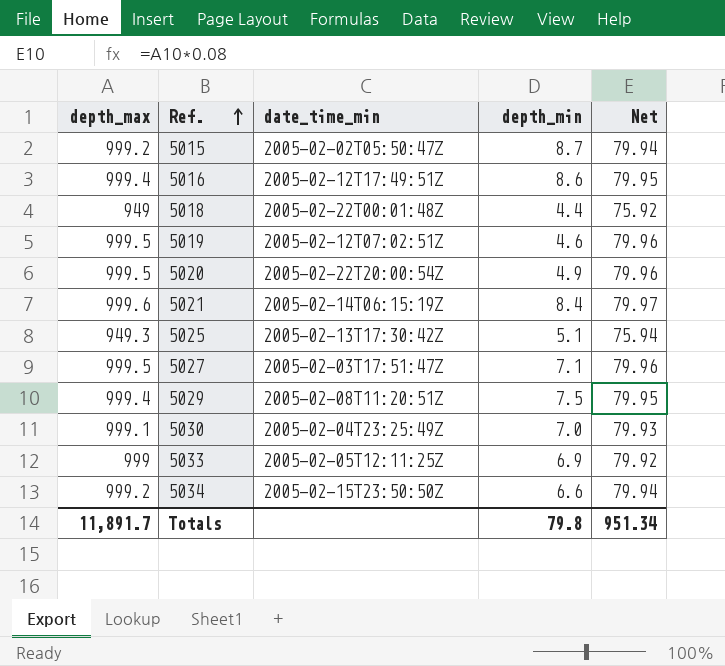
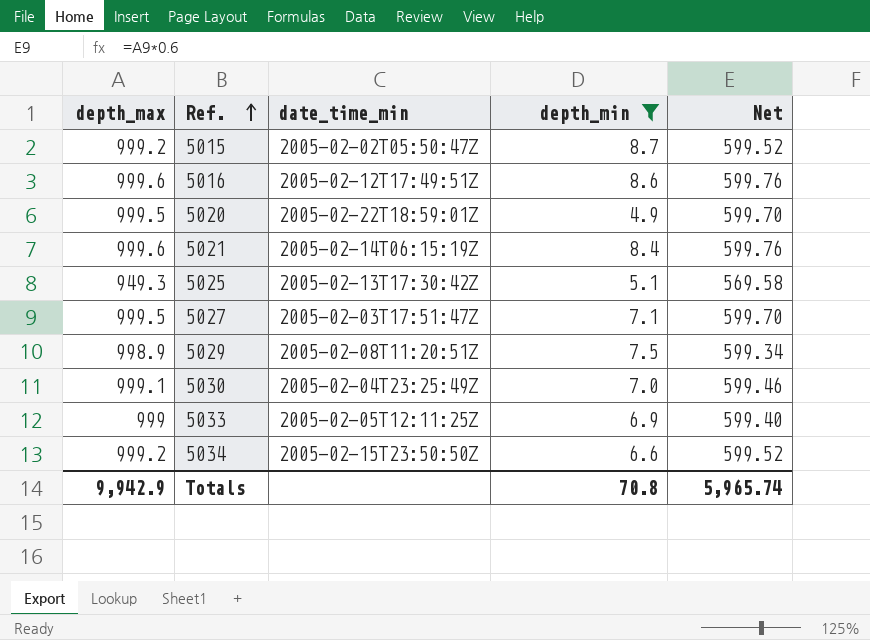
filter: none -> depth_min >= 4.9
column Net | formula: [depth_max] * 0.08 -> [depth_max] * 0.6
5016 | depth_max: 999.4 -> 999.6
5020 | date_time_min: 2005-02-22T20:00:54Z -> 2005-02-22T18:59:01Z
5029 | depth_max: 999.4 -> 998.9
Totals | depth_max: 11,891.7 -> 9,942.9
Totals | depth_min: 79.8 -> 70.8
Totals | Net: 951.34 -> 5,965.74

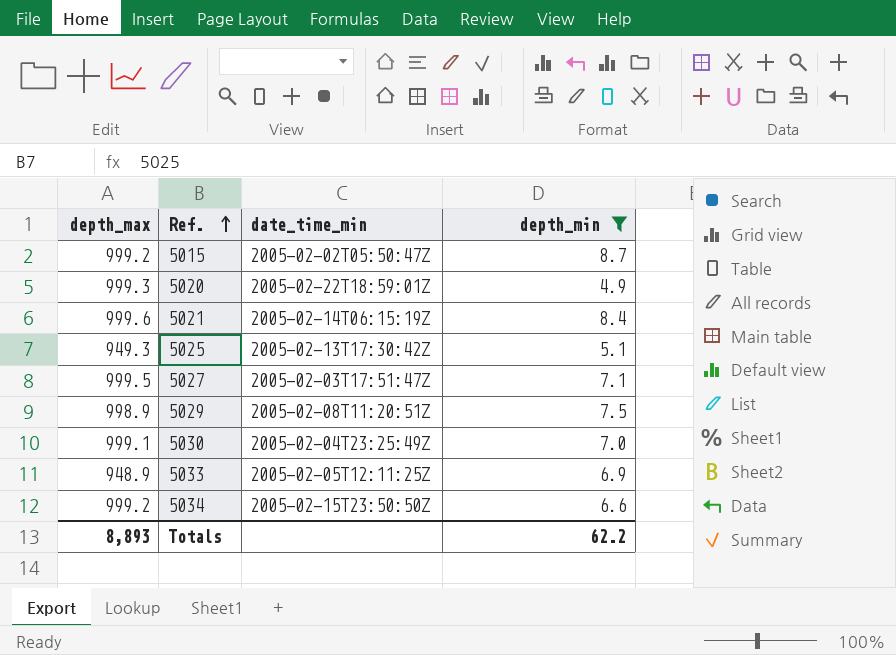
column Net | formula: [depth_max] * 0.6 -> none
row 5016: 999.6 | 2005-02-12T17:49:51Z | 8.6 | 599.76 -> none
5020 | depth_max: 999.5 -> 999.3
5033 | depth_max: 999 -> 948.9
Totals | depth_max: 9,942.9 -> 8,893
Totals | depth_min: 70.8 -> 62.2

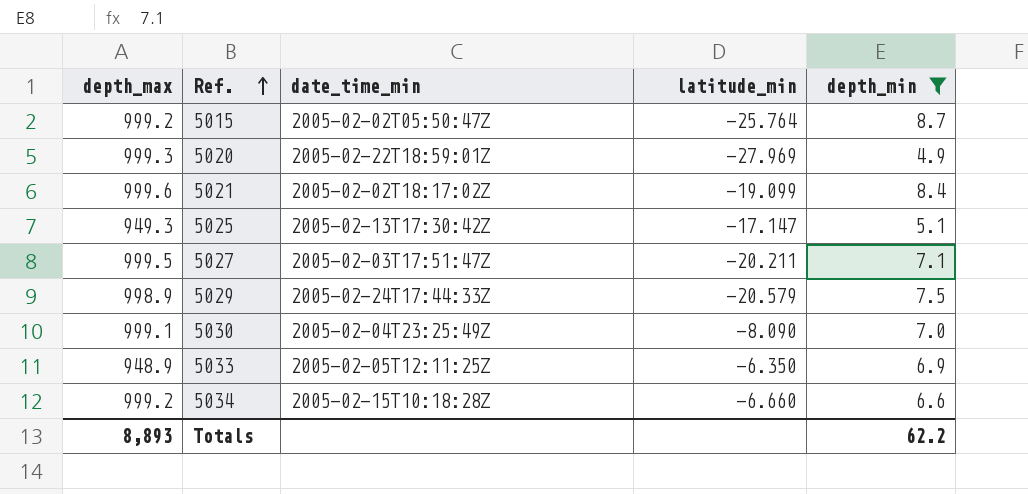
column latitude_min | position: none -> 4
5021 | date_time_min: 2005-02-14T06:15:19Z -> 2005-02-02T18:17:02Z
5029 | date_time_min: 2005-02-08T11:20:51Z -> 2005-02-24T17:44:33Z
5034 | date_time_min: 2005-02-15T23:50:50Z -> 2005-02-15T10:18:28Z

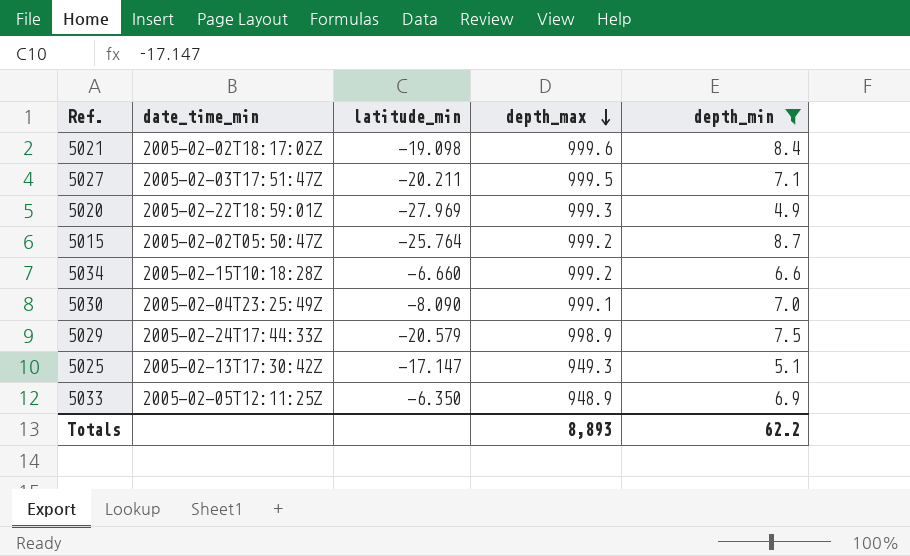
row order: Ref. ascending -> depth_max descending
column depth_max | position: 1 -> 4
5021 | latitude_min: -19.099 -> -19.098

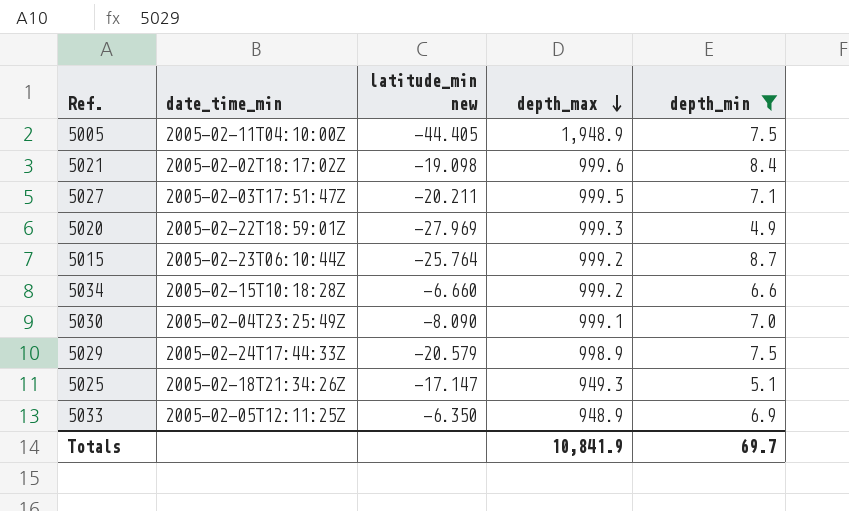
column name: latitude_min -> latitude_min new
row 5005: none -> 2005-02-11T04:10:00Z | -44.405 | 1,948.9 | 7.5
5015 | date_time_min: 2005-02-02T05:50:47Z -> 2005-02-23T06:10:44Z
5025 | date_time_min: 2005-02-13T17:30:42Z -> 2005-02-18T21:34:26Z
Totals | depth_max: 8,893 -> 10,841.9
Totals | depth_min: 62.2 -> 69.7

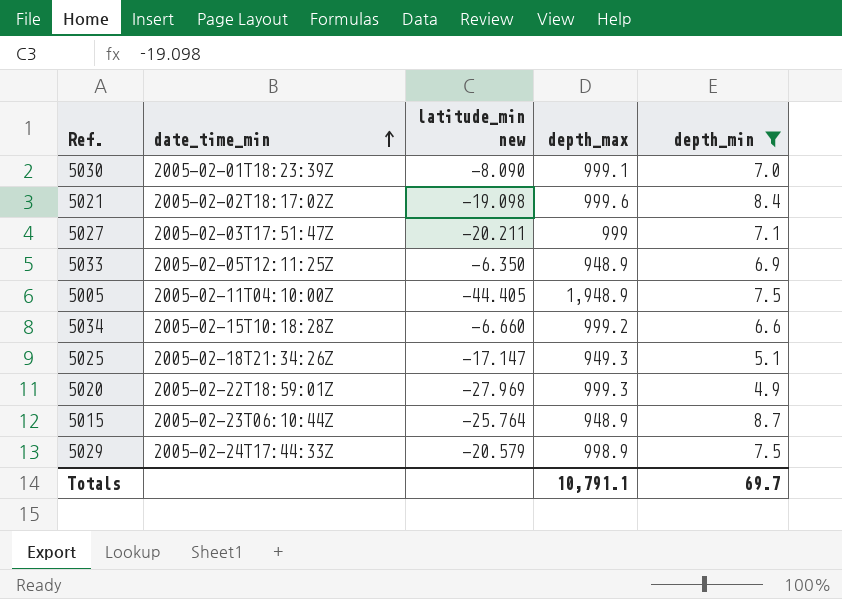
row order: depth_max descending -> date_time_min ascending
5030 | date_time_min: 2005-02-04T23:25:49Z -> 2005-02-01T18:23:39Z
5027 | depth_max: 999.5 -> 999
5015 | depth_max: 999.2 -> 948.9
Totals | depth_max: 10,841.9 -> 10,791.1

